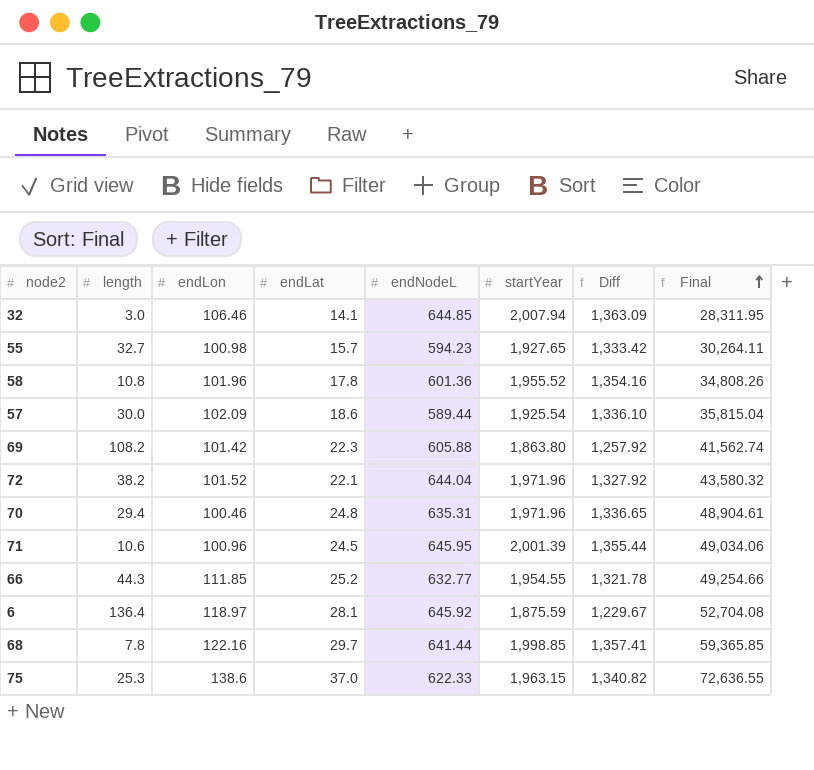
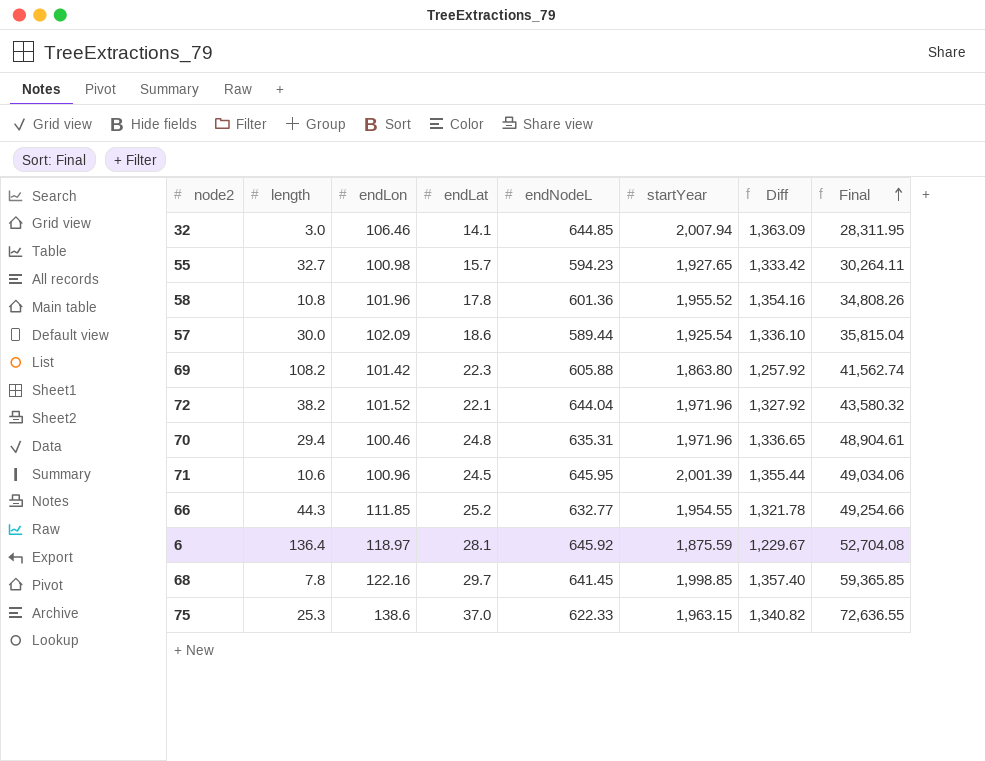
68 | endNodeL: 641.44 -> 641.45
68 | Diff: 1,357.41 -> 1,357.40

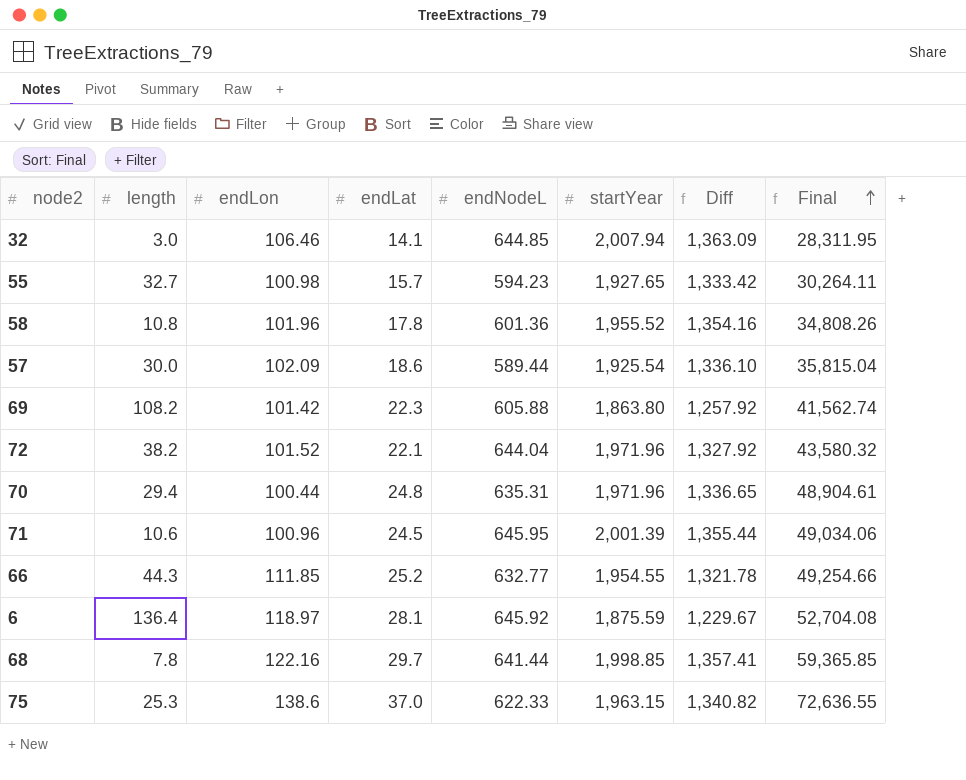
70 | endLon: 100.46 -> 100.44
68 | endNodeL: 641.45 -> 641.44
68 | Diff: 1,357.40 -> 1,357.41

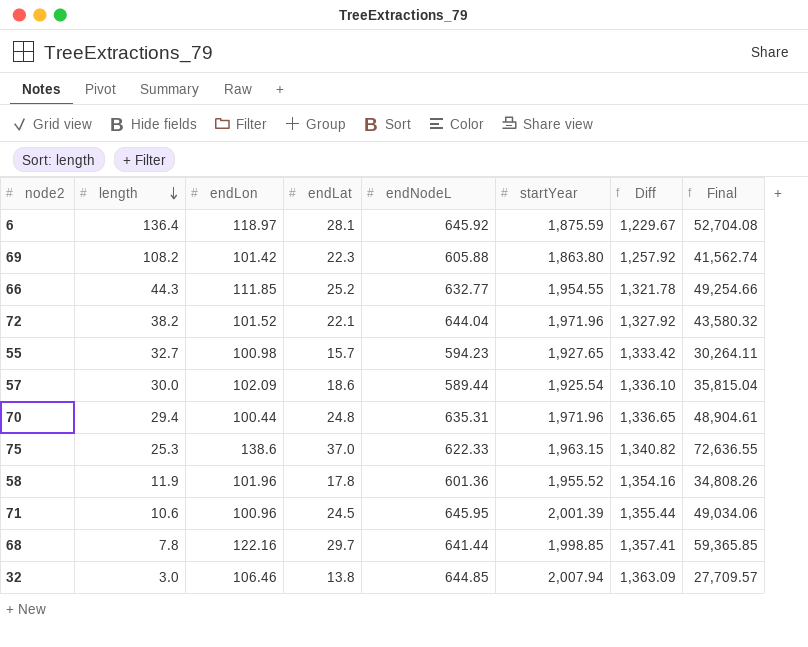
row order: Final ascending -> length descending
58 | length: 10.8 -> 11.9
32 | endLat: 14.1 -> 13.8
32 | Final: 28,311.95 -> 27,709.57

